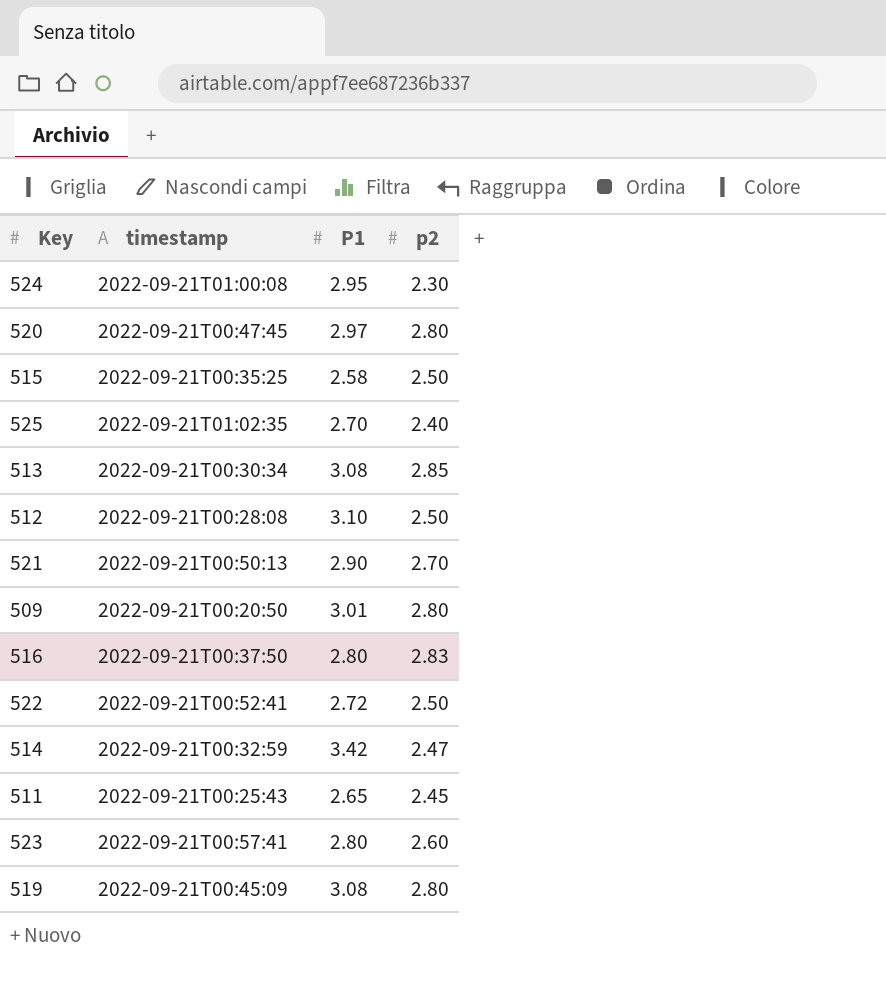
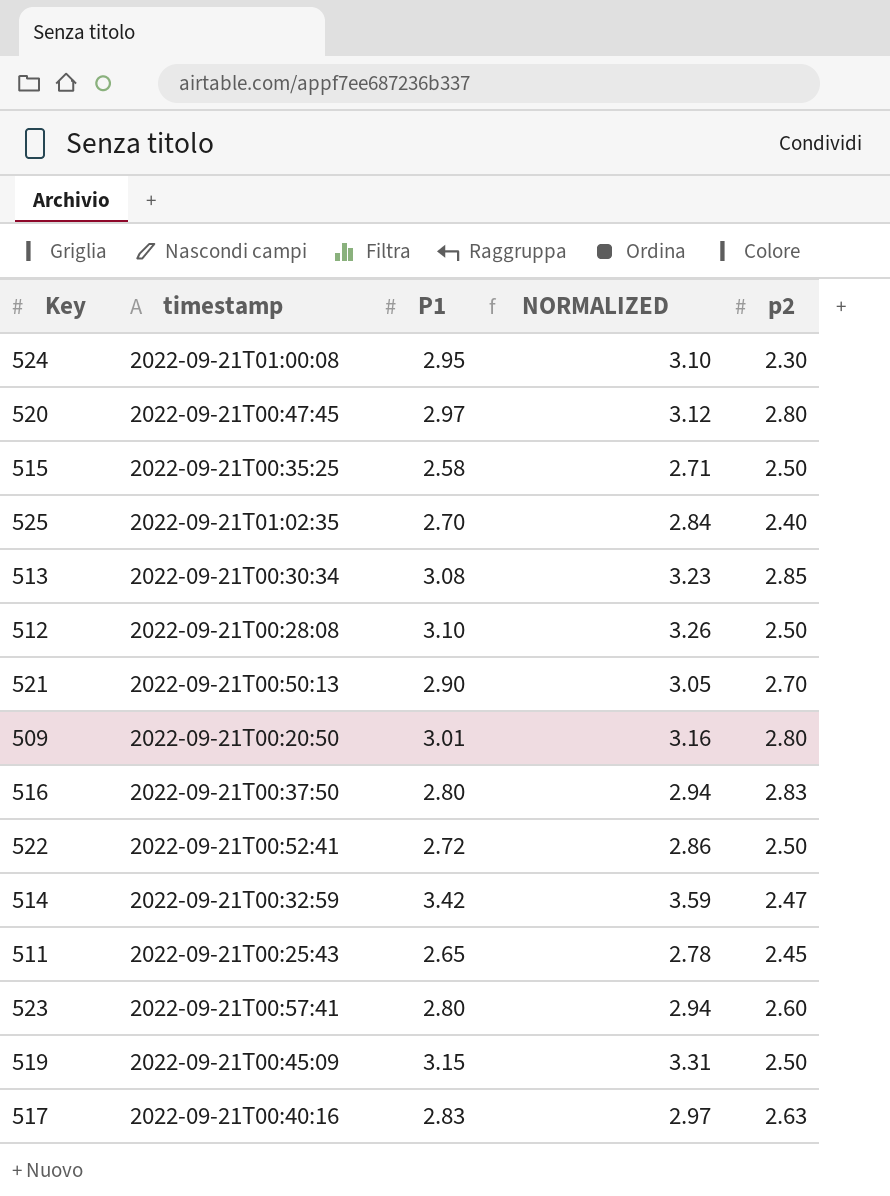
column NORMALIZED | formula: none -> [P1] * 1.05
519 | P1: 3.08 -> 3.15
519 | p2: 2.80 -> 2.50
row 517: none -> 2022-09-21T00:40:16 | 2.83 | 2.97 | 2.63

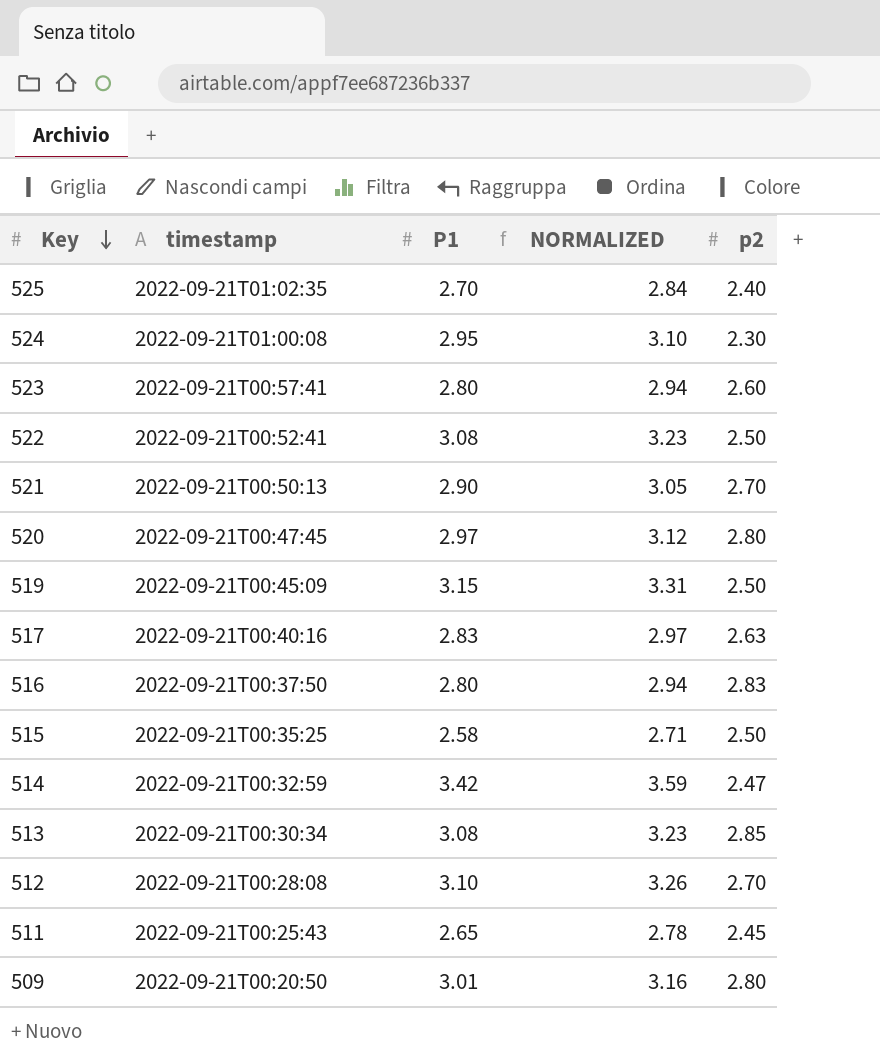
row order: none -> Key descending
522 | P1: 2.72 -> 3.08
522 | NORMALIZED: 2.86 -> 3.23
512 | p2: 2.50 -> 2.70

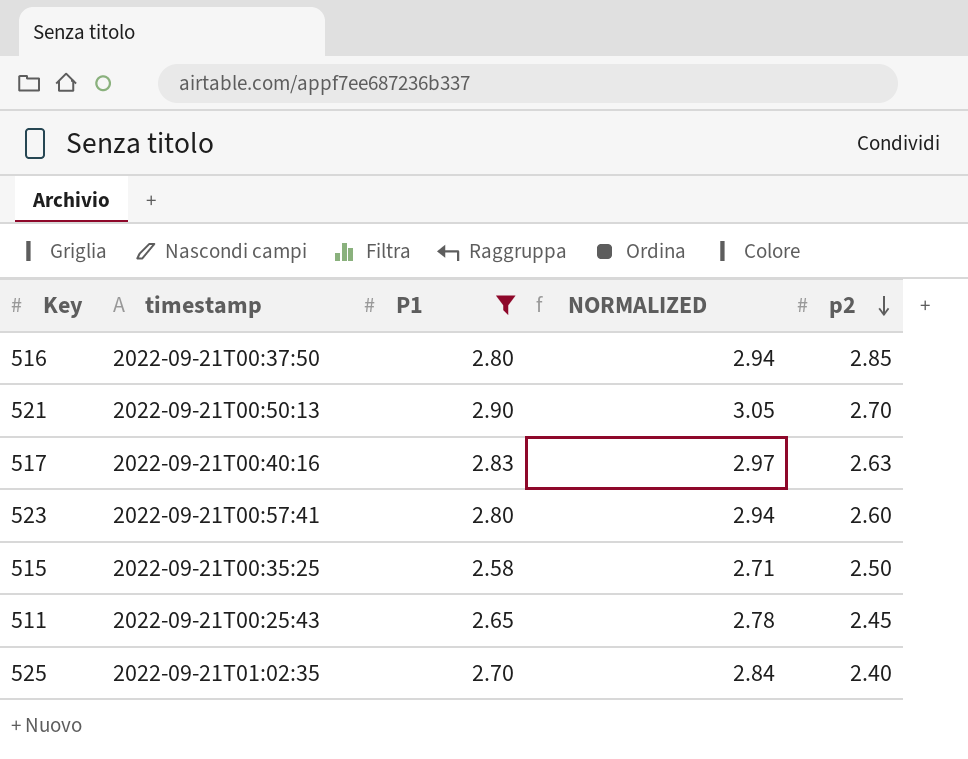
filter: none -> P1 <= 2.90
row order: Key descending -> p2 descending
516 | p2: 2.83 -> 2.85

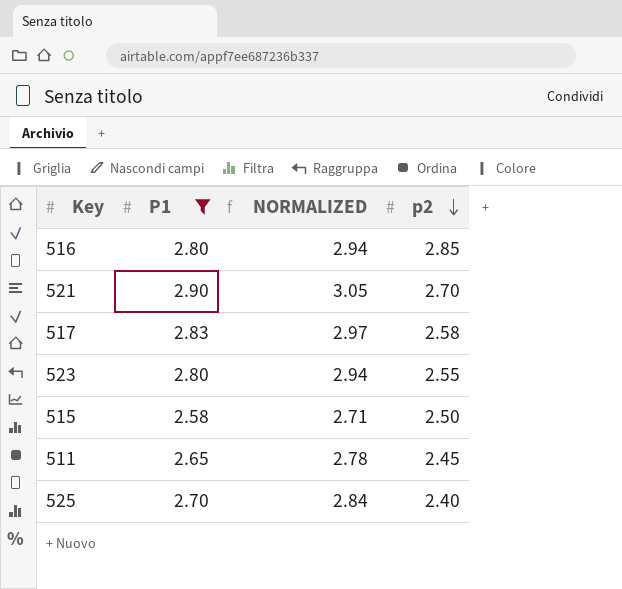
column timestamp | position: 2 -> none
517 | p2: 2.63 -> 2.58
523 | p2: 2.60 -> 2.55

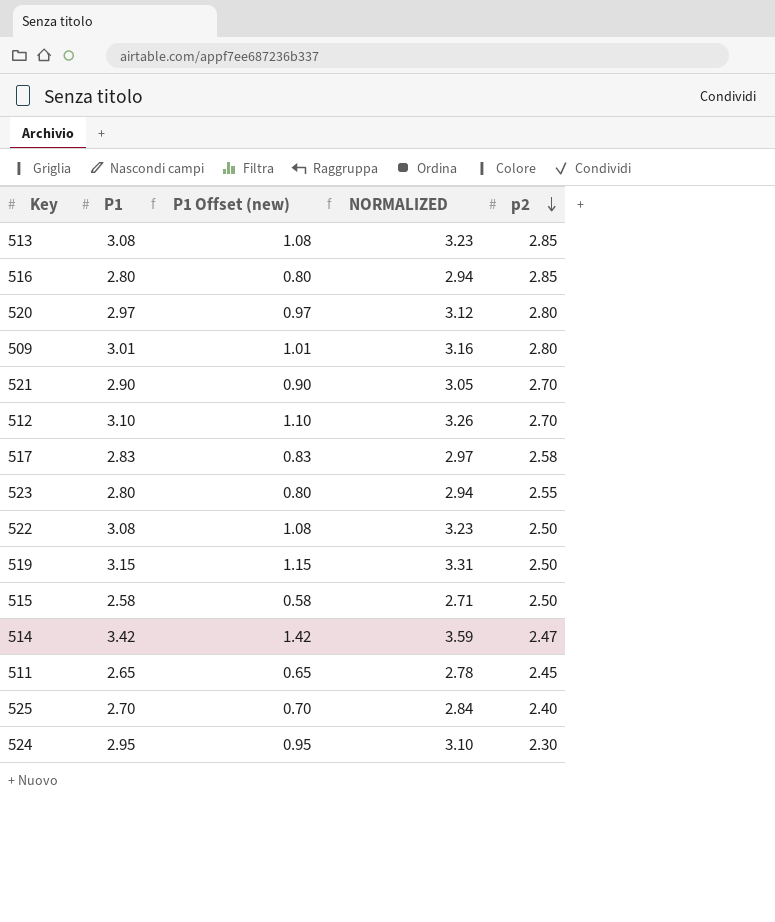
filter: P1 <= 2.90 -> none
column P1 Offset (new) | formula: none -> [P1] - 2

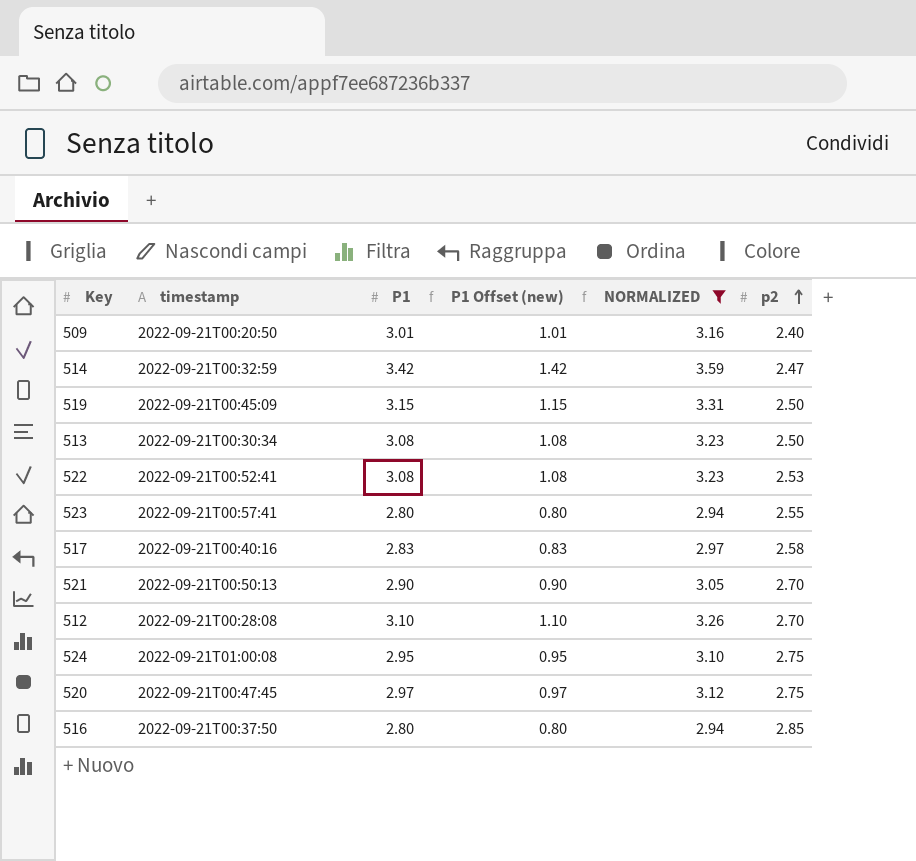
filter: none -> NORMALIZED >= 2.94
row order: p2 descending -> p2 ascending
column timestamp | position: none -> 2
509 | p2: 2.80 -> 2.40
513 | p2: 2.85 -> 2.50
522 | p2: 2.50 -> 2.53
524 | p2: 2.30 -> 2.75
520 | p2: 2.80 -> 2.75

